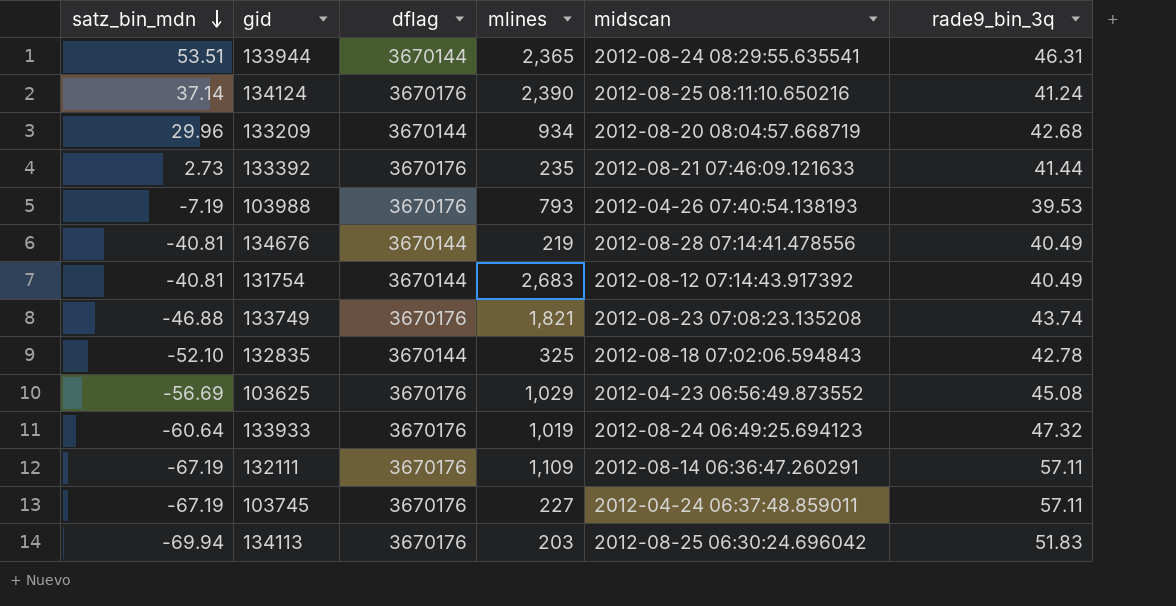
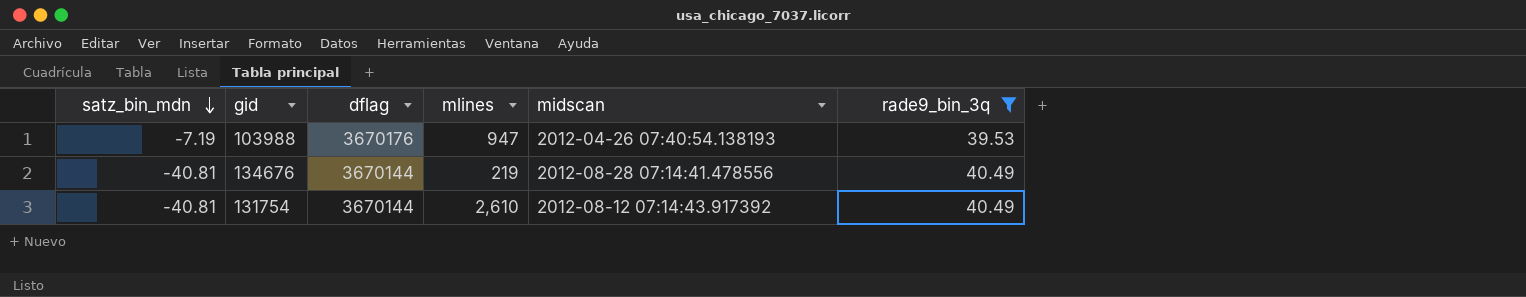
filter: none -> rade9_bin_3q <= 40.49
103988 | mlines: 793 -> 947
131754 | mlines: 2,683 -> 2,610

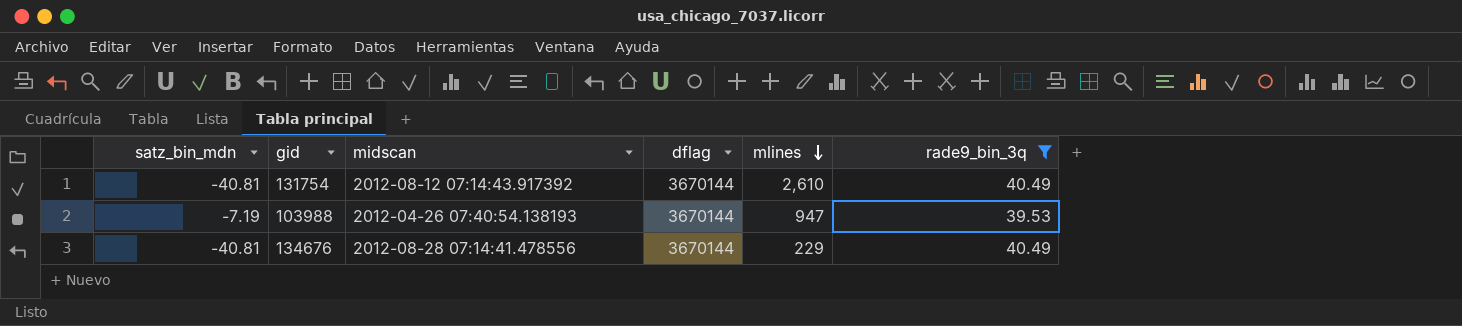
row order: satz_bin_mdn descending -> mlines descending
column midscan | position: 5 -> 3
103988 | dflag: 3670176 -> 3670144
134676 | mlines: 219 -> 229

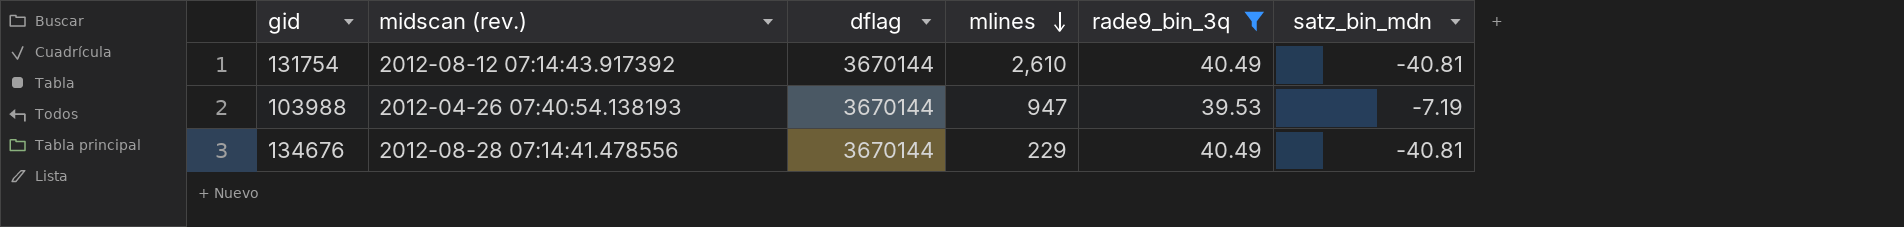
column name: midscan -> midscan (rev.)
column satz_bin_mdn | position: 1 -> 6

